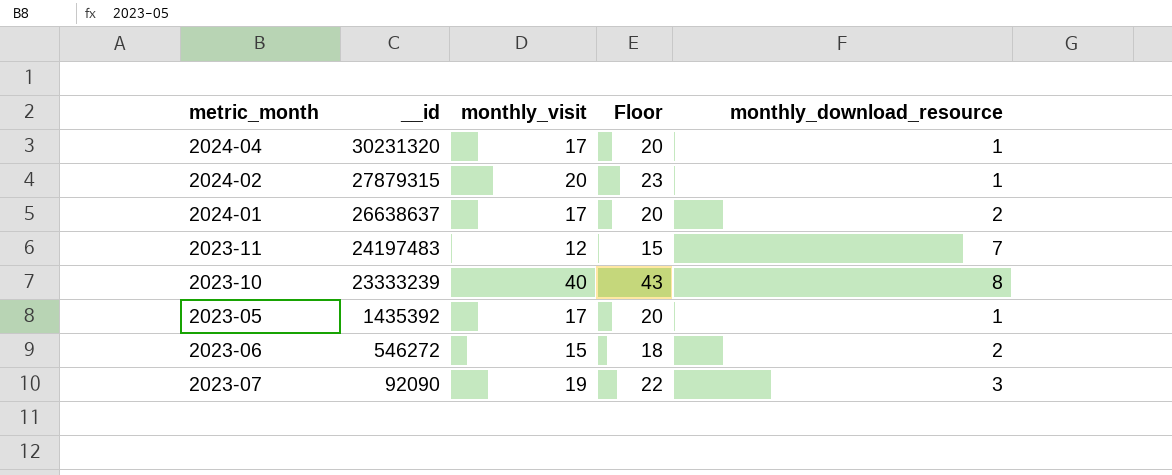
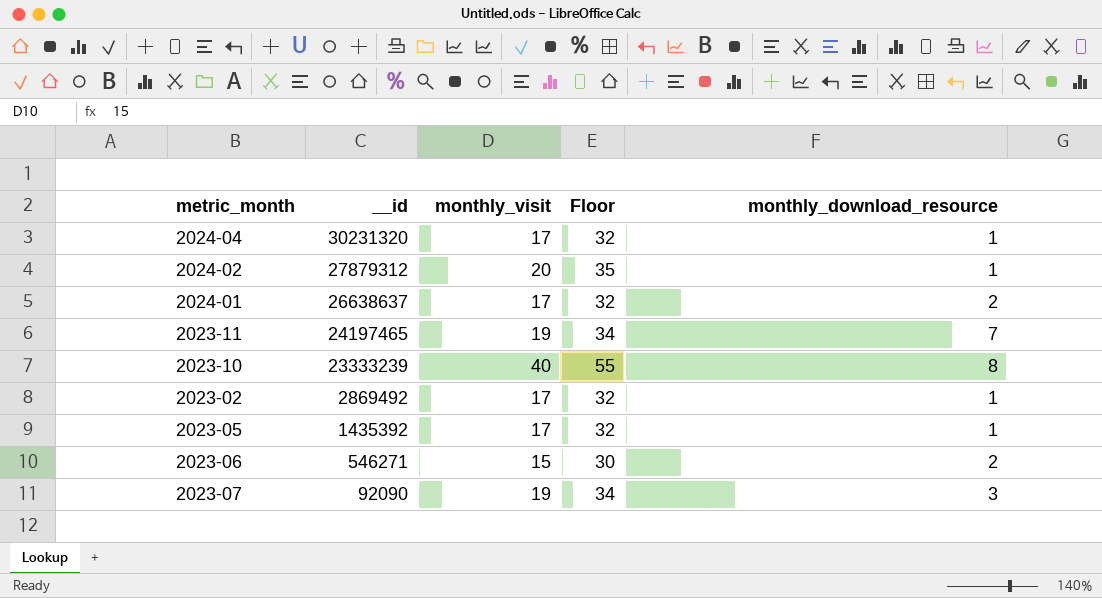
column Floor | formula: [monthly_visit] + 3 -> [monthly_visit] + 15
2024-02 | __id: 27879315 -> 27879312
2023-11 | __id: 24197483 -> 24197465
2023-11 | monthly_visit: 12 -> 19
row 2023-02: none -> 2869492 | 17 | 32 | 1
2023-06 | __id: 546272 -> 546271

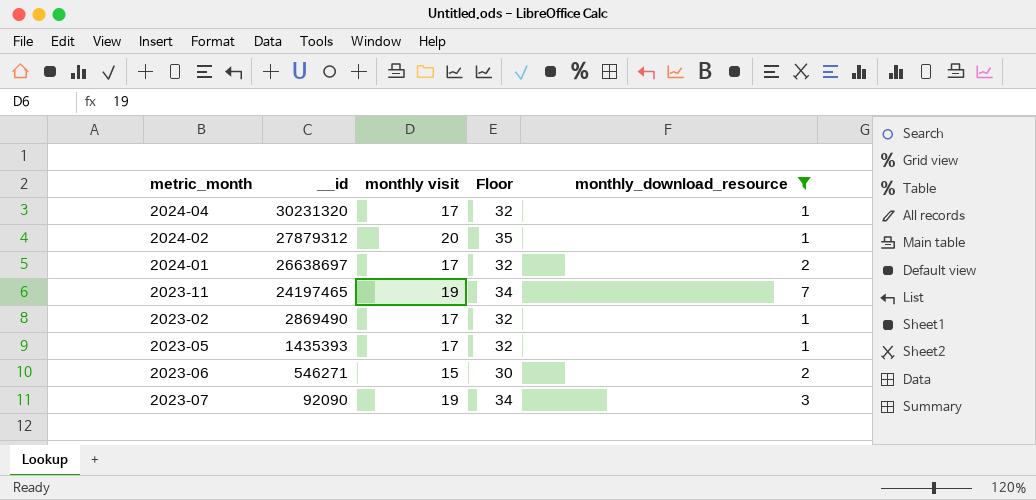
filter: none -> monthly_download_resource != 8
column name: monthly_visit -> monthly visit
2024-01 | __id: 26638637 -> 26638697
2023-02 | __id: 2869492 -> 2869490
2023-05 | __id: 1435392 -> 1435393

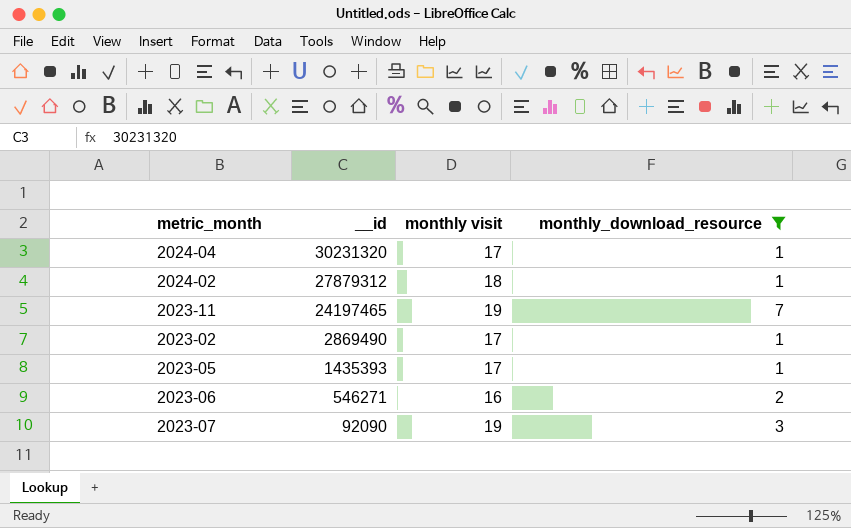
column Floor | formula: [monthly visit] + 15 -> none
row 2024-01: 26638697 | 17 | 32 | 2 -> none
2024-02 | monthly visit: 20 -> 18
2023-06 | monthly visit: 15 -> 16

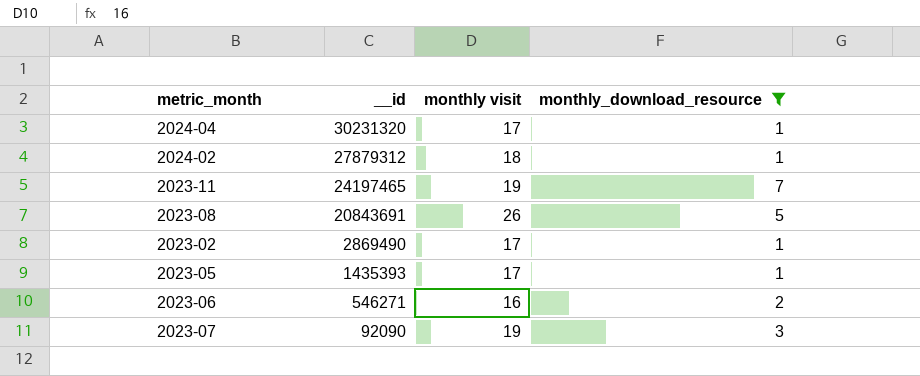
row 2023-08: none -> 20843691 | 26 | 5

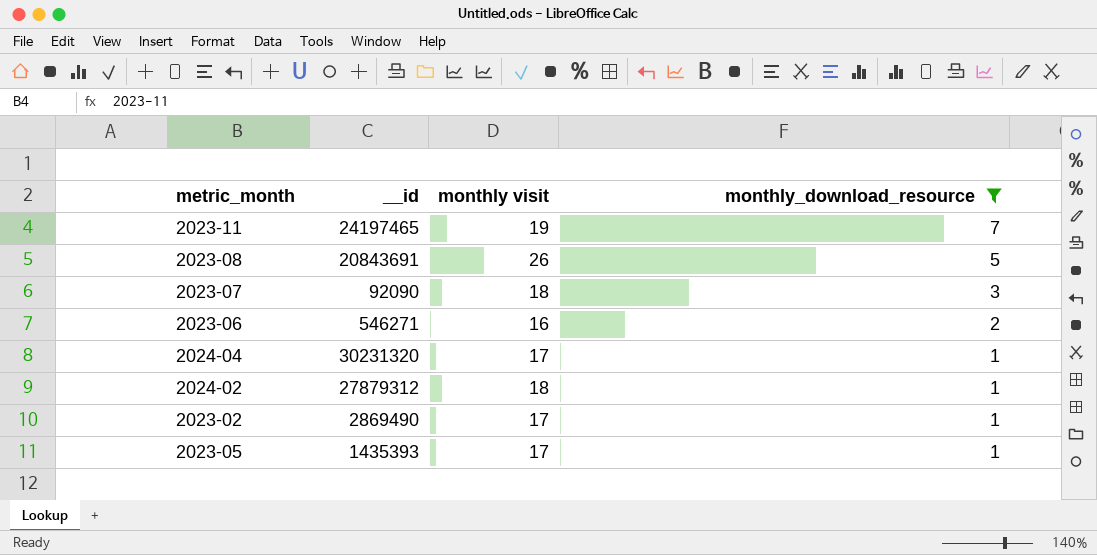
row order: __id descending -> monthly_download_resource descending
2023-07 | monthly visit: 19 -> 18

